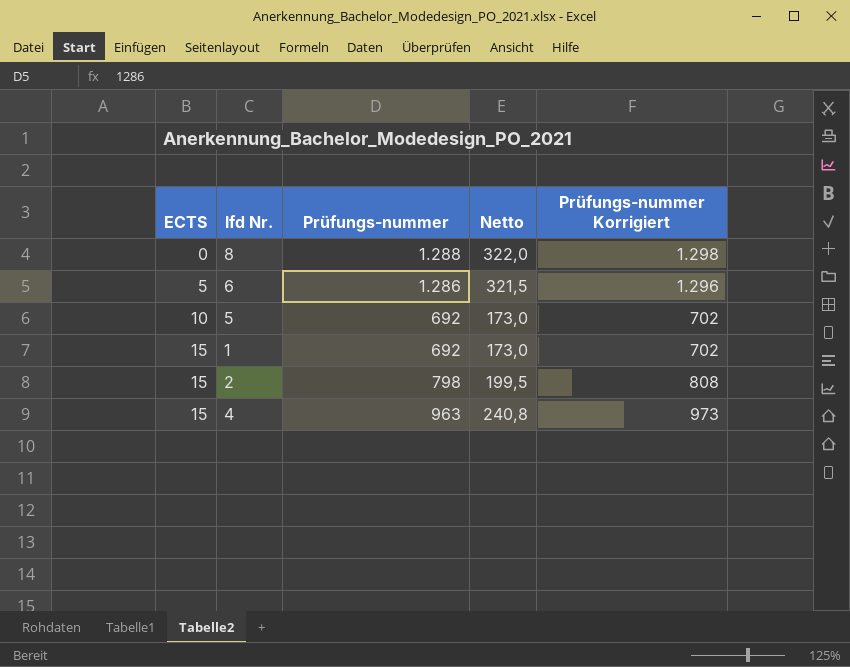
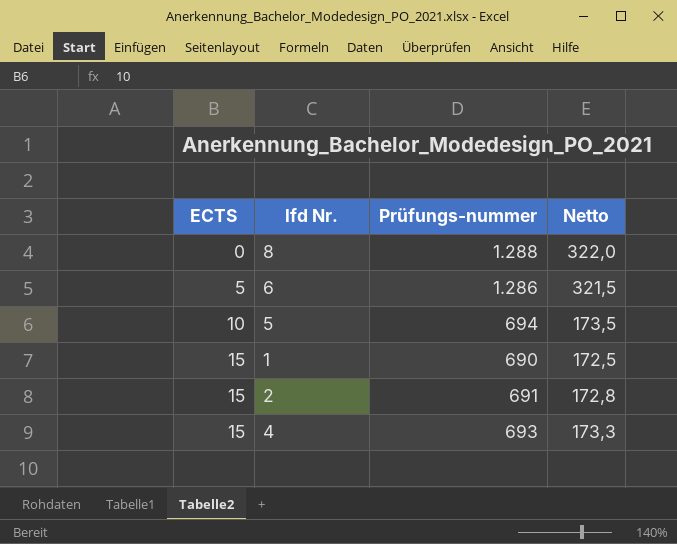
column Prüfungs-nummer Korrigiert | formula: [Prüfungs-nummer] + 10 -> none
5 | Prüfungs-nummer: 692 -> 694
5 | Netto: 173,0 -> 173,5
1 | Prüfungs-nummer: 692 -> 690
1 | Netto: 173,0 -> 172,5
2 | Prüfungs-nummer: 798 -> 691
2 | Netto: 199,5 -> 172,8
4 | Prüfungs-nummer: 963 -> 693
4 | Netto: 240,8 -> 173,3

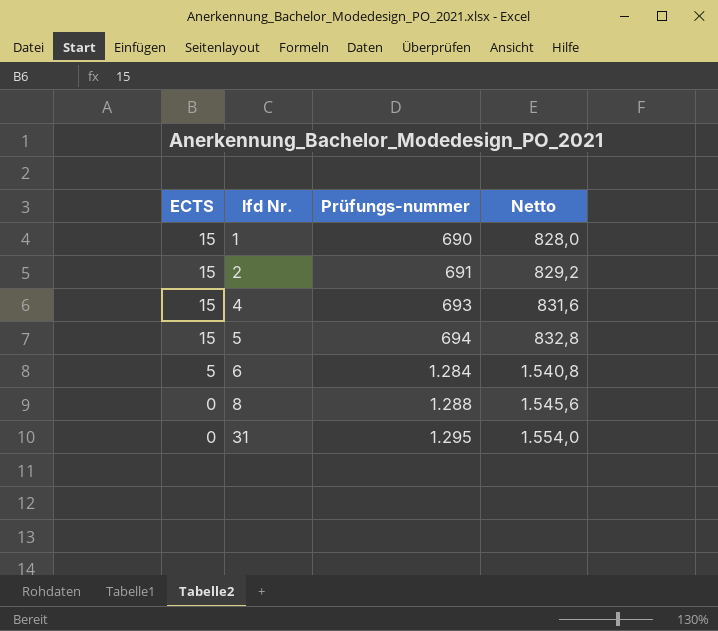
row order: ECTS ascending -> ECTS descending
column Netto | formula: [Prüfungs-nummer] * 0,25 -> [Prüfungs-nummer] * 1,2
5 | ECTS: 10 -> 15
6 | Prüfungs-nummer: 1.286 -> 1.284
row 31: none -> 0 | 1.295 | 1.554,0

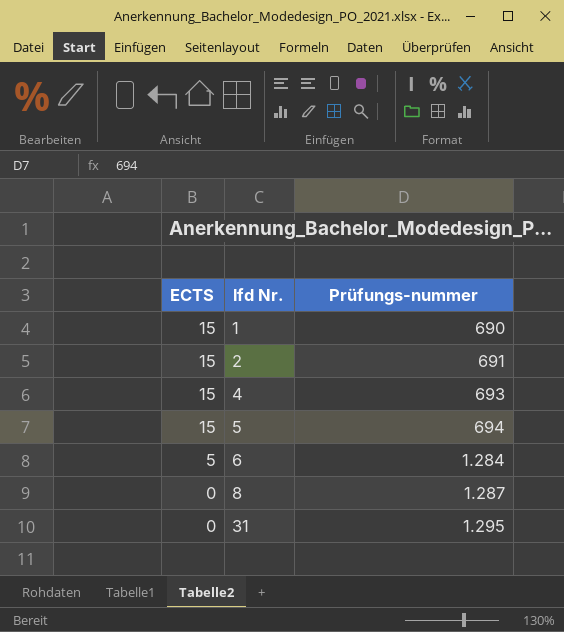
column Netto | formula: [Prüfungs-nummer] * 1,2 -> none
8 | Prüfungs-nummer: 1.288 -> 1.287

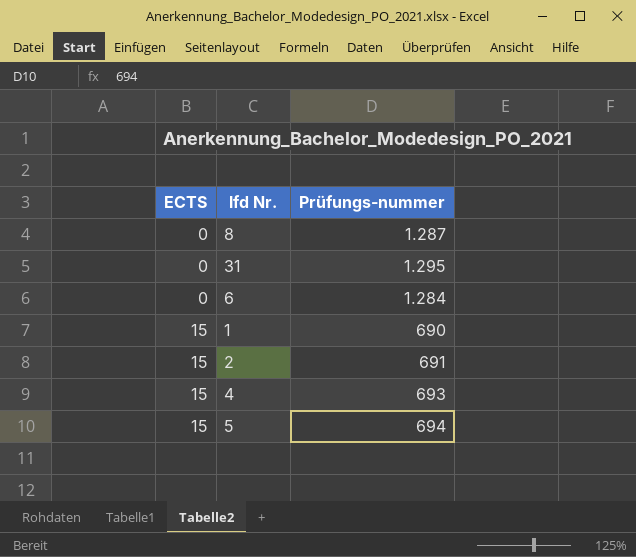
row order: ECTS descending -> ECTS ascending
6 | ECTS: 5 -> 0

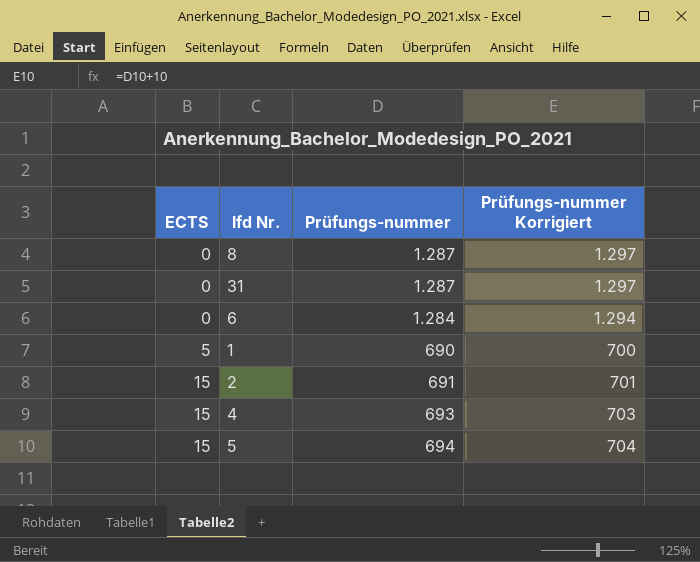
column Prüfungs-nummer Korrigiert | formula: none -> [Prüfungs-nummer] + 10
31 | Prüfungs-nummer: 1.295 -> 1.287
1 | ECTS: 15 -> 5

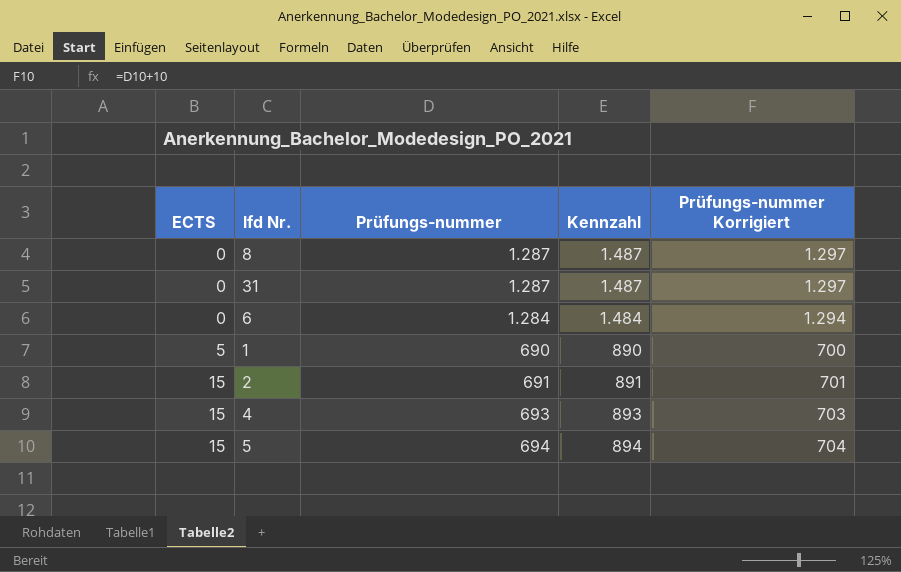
column Kennzahl | formula: none -> [Prüfungs-nummer] + 200

